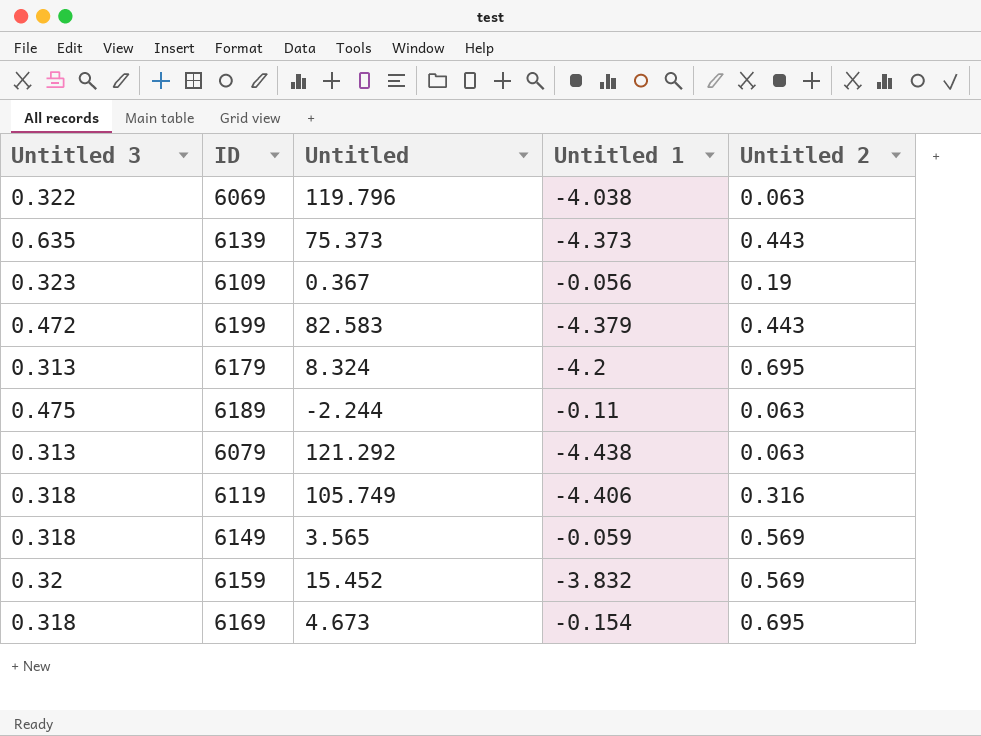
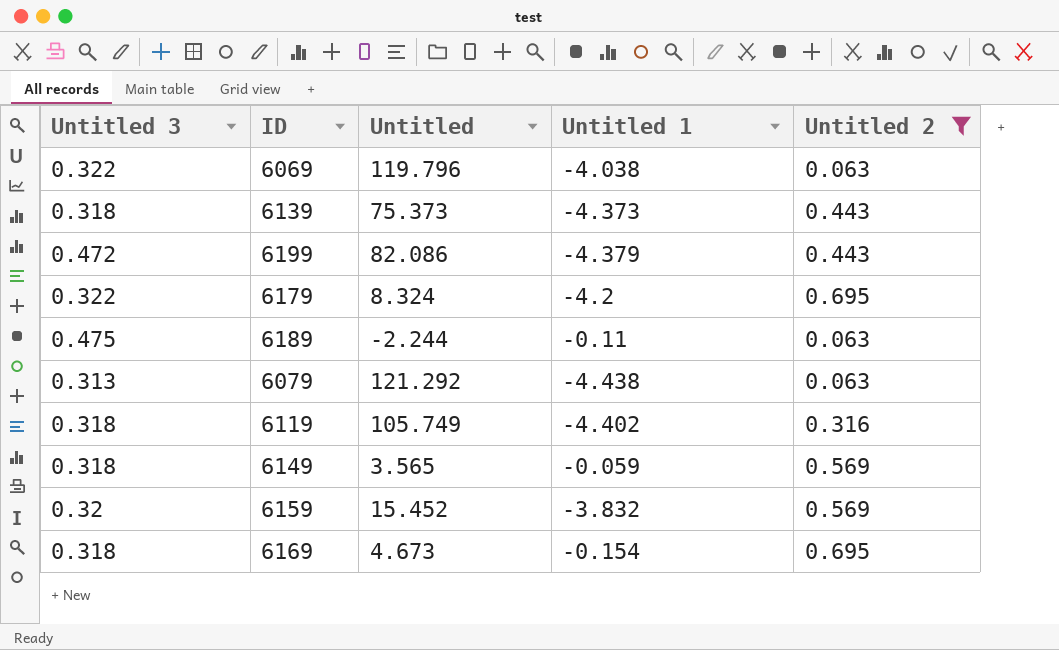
filter: none -> Untitled 2 != 0.19
6139 | Untitled 3: 0.635 -> 0.318
6199 | Untitled: 82.583 -> 82.086
6179 | Untitled 3: 0.313 -> 0.322
6119 | Untitled 1: -4.406 -> -4.402

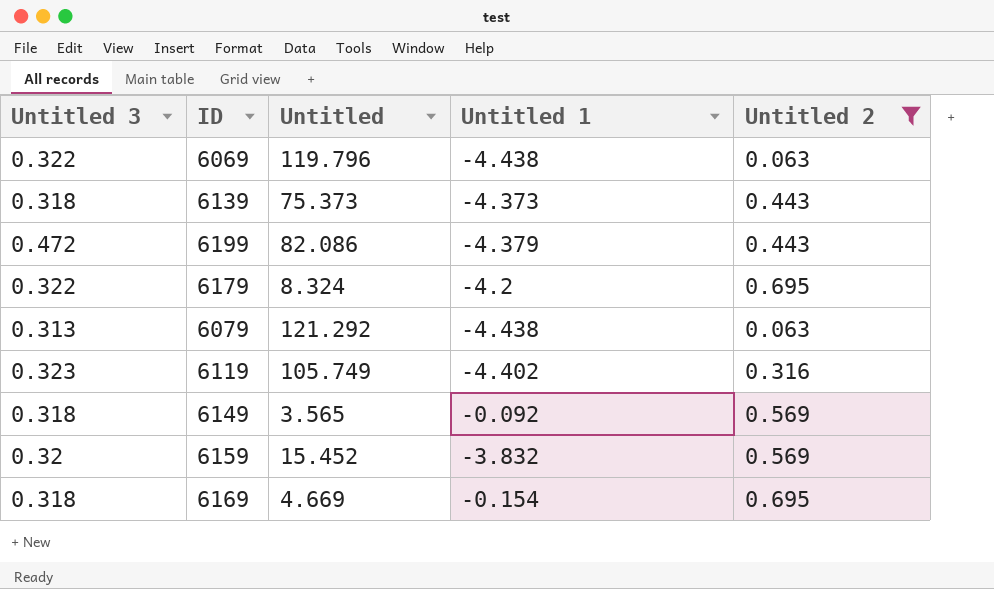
row 6189: 0.475 | -2.244 | -0.11 | 0.063 -> none
6069 | Untitled 1: -4.038 -> -4.438
6119 | Untitled 3: 0.318 -> 0.323
6149 | Untitled 1: -0.059 -> -0.092
6169 | Untitled: 4.673 -> 4.669

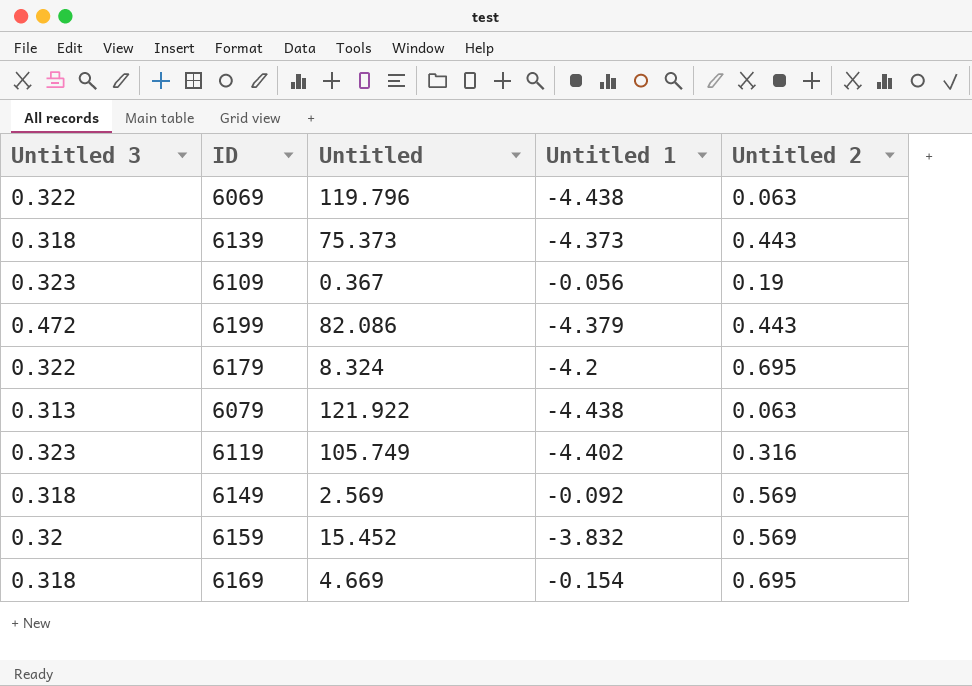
filter: Untitled 2 != 0.19 -> none
6079 | Untitled: 121.292 -> 121.922
6149 | Untitled: 3.565 -> 2.569

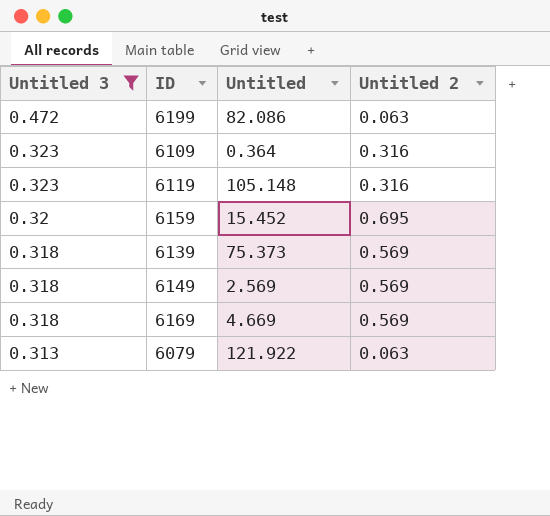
filter: none -> Untitled 3 != 0.322
row order: none -> Untitled 3 descending
column Untitled 1 | position: 4 -> none
6199 | Untitled 2: 0.443 -> 0.063
6109 | Untitled: 0.367 -> 0.364
6109 | Untitled 2: 0.19 -> 0.316
6119 | Untitled: 105.749 -> 105.148
6159 | Untitled 2: 0.569 -> 0.695
6139 | Untitled 2: 0.443 -> 0.569
6169 | Untitled 2: 0.695 -> 0.569

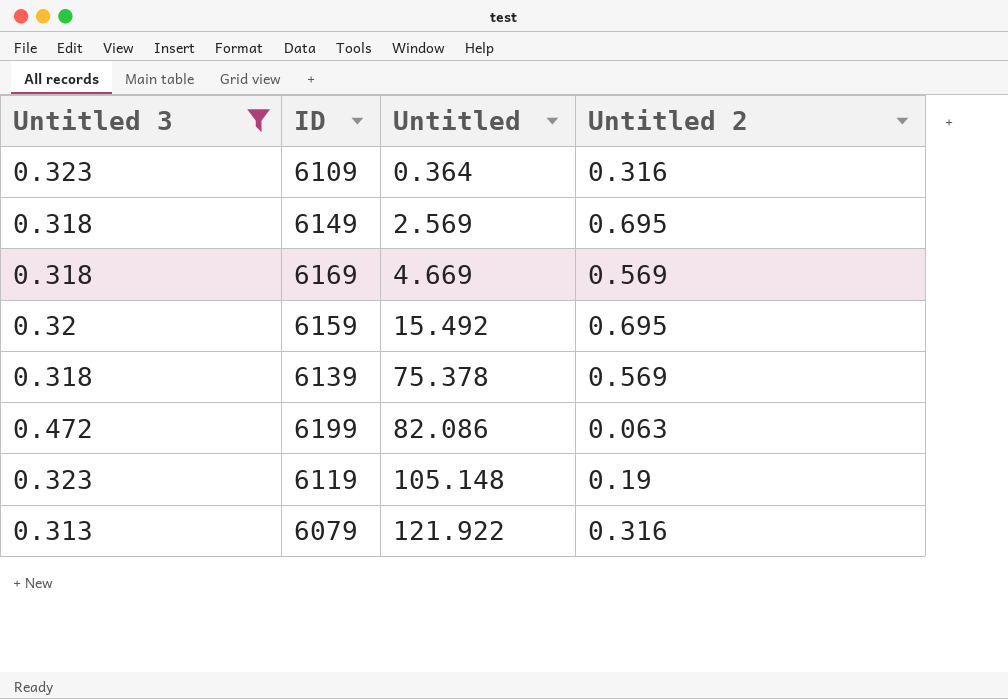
row order: Untitled 3 descending -> Untitled ascending
6149 | Untitled 2: 0.569 -> 0.695
6159 | Untitled: 15.452 -> 15.492
6139 | Untitled: 75.373 -> 75.378
6119 | Untitled 2: 0.316 -> 0.19
6079 | Untitled 2: 0.063 -> 0.316

